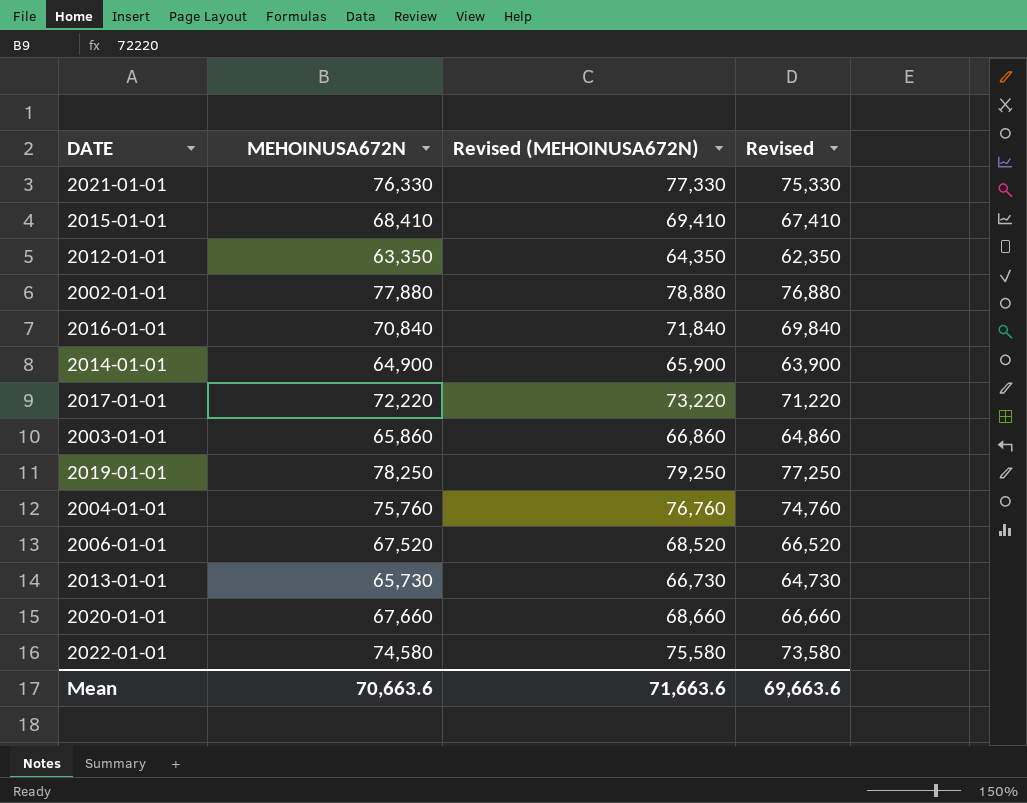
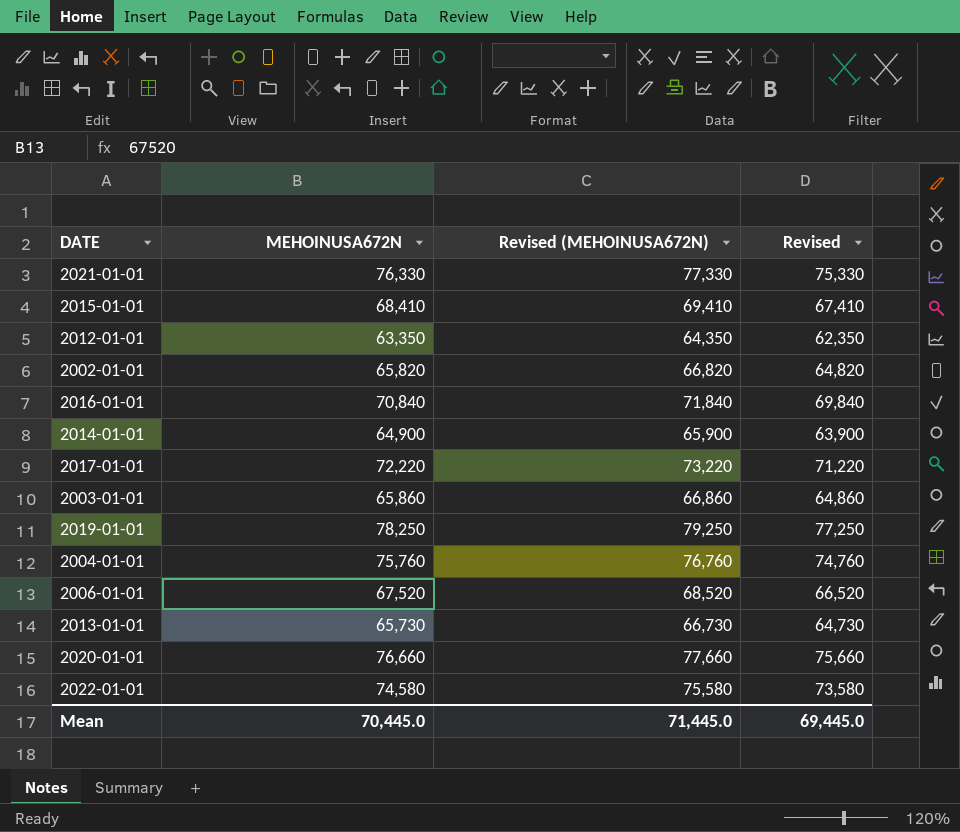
2002-01-01 | MEHOINUSA672N: 77,880 -> 65,820
2002-01-01 | Revised (MEHOINUSA672N): 78,880 -> 66,820
2002-01-01 | Revised: 76,880 -> 64,820
2020-01-01 | MEHOINUSA672N: 67,660 -> 76,660
2020-01-01 | Revised (MEHOINUSA672N): 68,660 -> 77,660
2020-01-01 | Revised: 66,660 -> 75,660
Mean | MEHOINUSA672N: 70,663.6 -> 70,445.0
Mean | Revised (MEHOINUSA672N): 71,663.6 -> 71,445.0
Mean | Revised: 69,663.6 -> 69,445.0

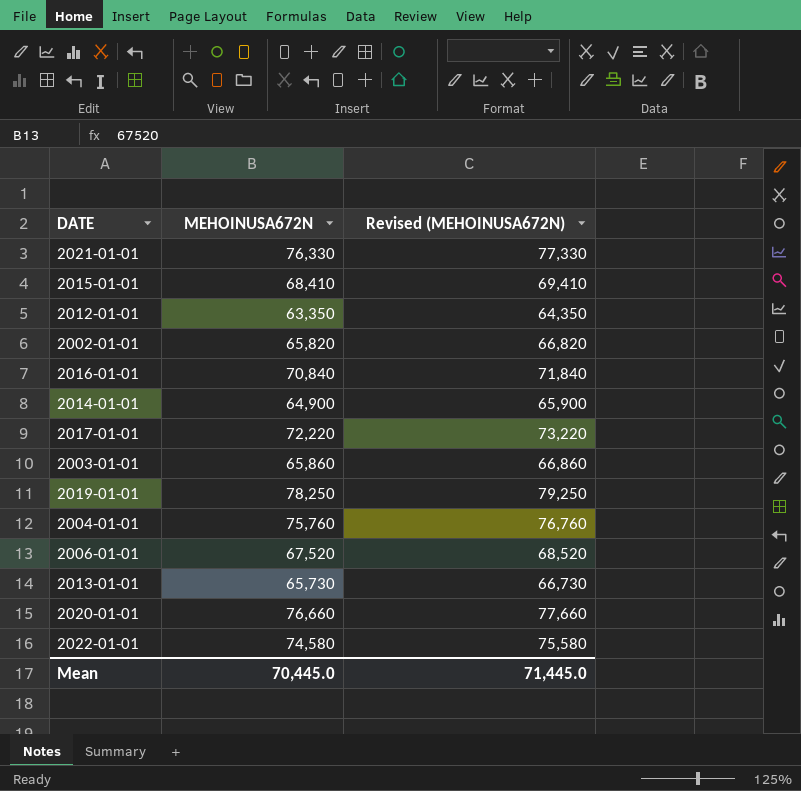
column Revised | formula: [MEHOINUSA672N] - 1000 -> none

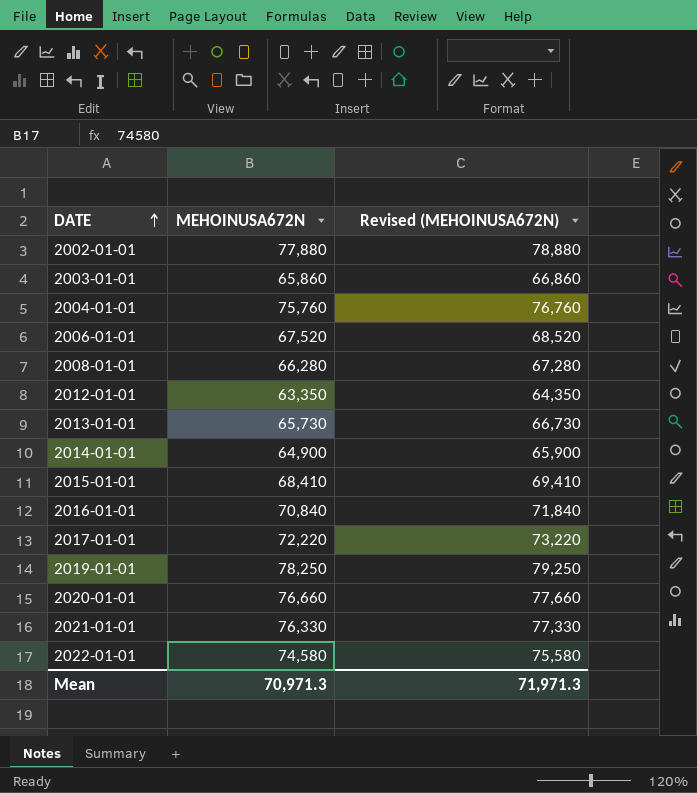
row order: none -> DATE ascending
2002-01-01 | MEHOINUSA672N: 65,820 -> 77,880
2002-01-01 | Revised (MEHOINUSA672N): 66,820 -> 78,880
row 2008-01-01: none -> 66,280 | 67,280
Mean | MEHOINUSA672N: 70,445.0 -> 70,971.3
Mean | Revised (MEHOINUSA672N): 71,445.0 -> 71,971.3

